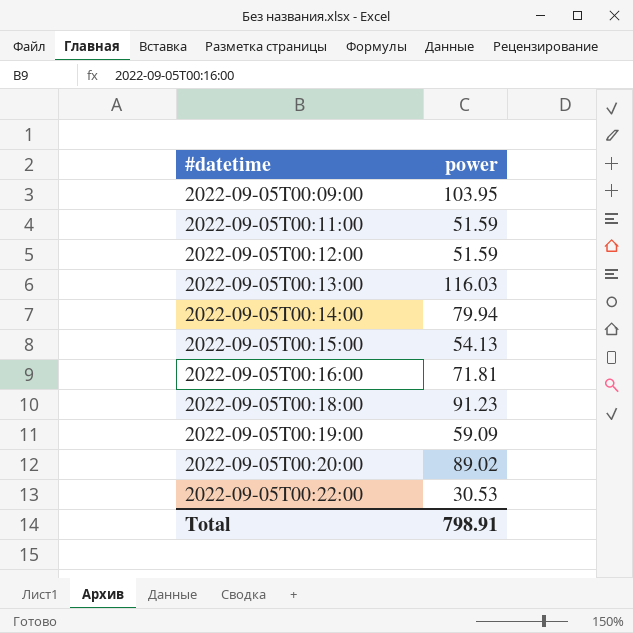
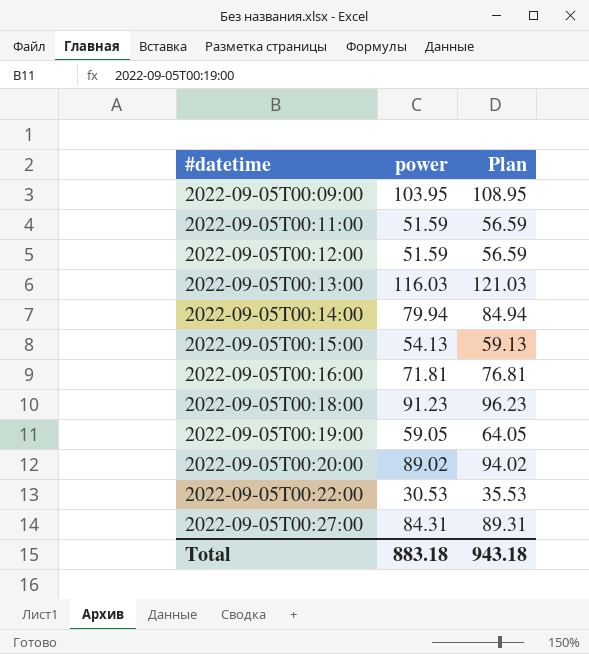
column Plan | formula: none -> [power] + 5
2022-09-05T00:19:00 | power: 59.09 -> 59.05
row 2022-09-05T00:27:00: none -> 84.31 | 89.31
Total | power: 798.91 -> 883.18

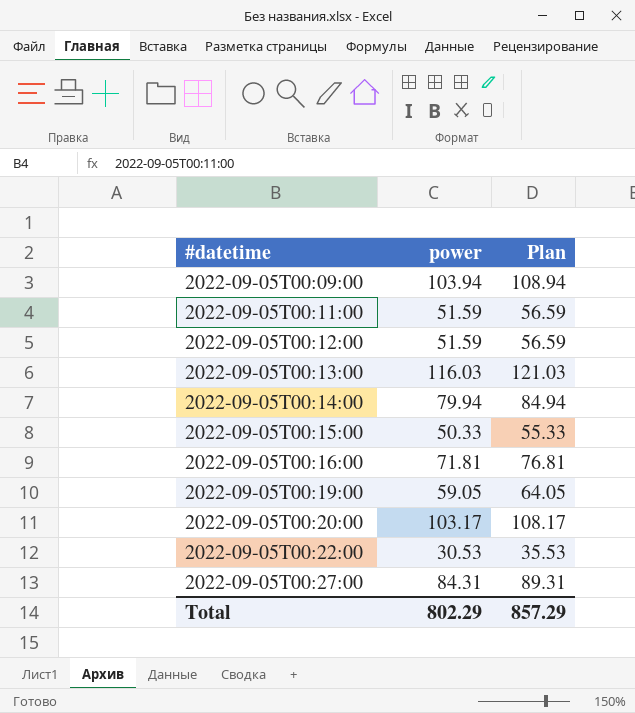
row 2022-09-05T00:18:00: 91.23 | 96.23 -> none
2022-09-05T00:09:00 | power: 103.95 -> 103.94
2022-09-05T00:09:00 | Plan: 108.95 -> 108.94
2022-09-05T00:15:00 | power: 54.13 -> 50.33
2022-09-05T00:15:00 | Plan: 59.13 -> 55.33
2022-09-05T00:20:00 | power: 89.02 -> 103.17
2022-09-05T00:20:00 | Plan: 94.02 -> 108.17
Total | power: 883.18 -> 802.29
Total | Plan: 943.18 -> 857.29

